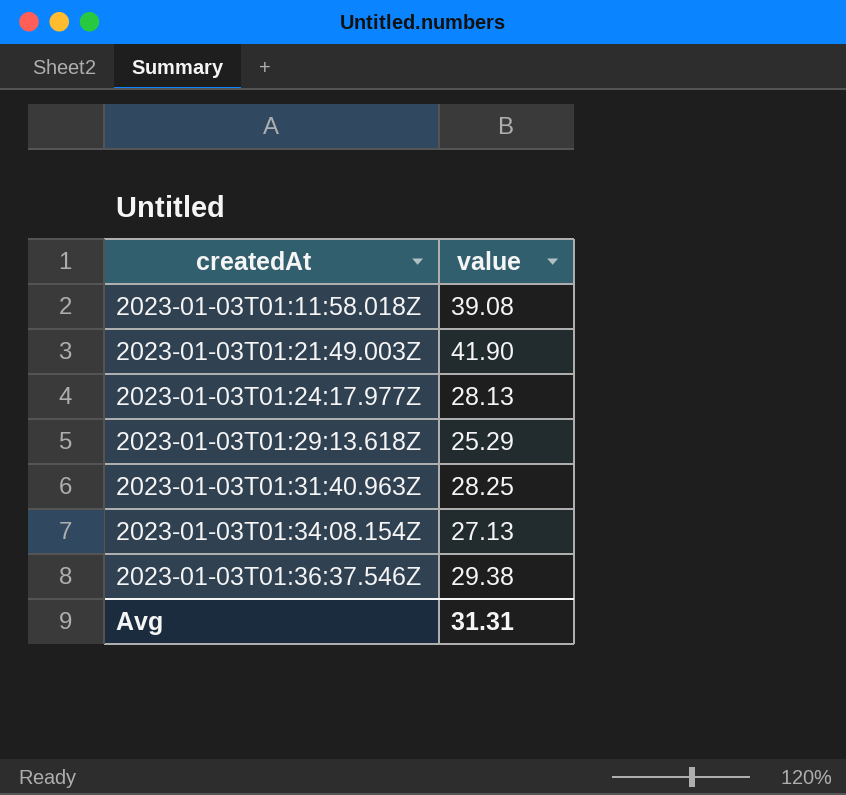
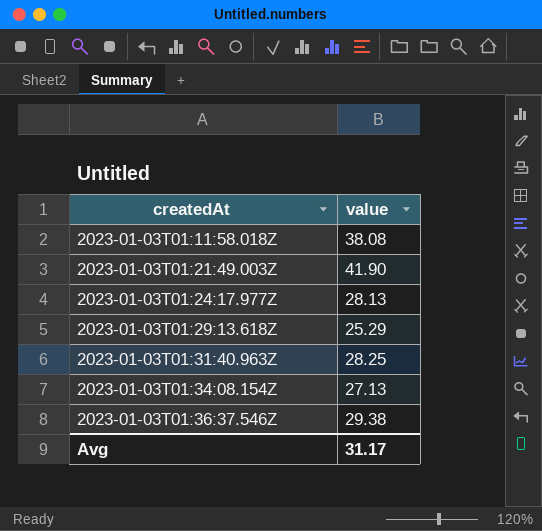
2023-01-03T01:11:58.018Z | value: 39.08 -> 38.08
Avg | value: 31.31 -> 31.17

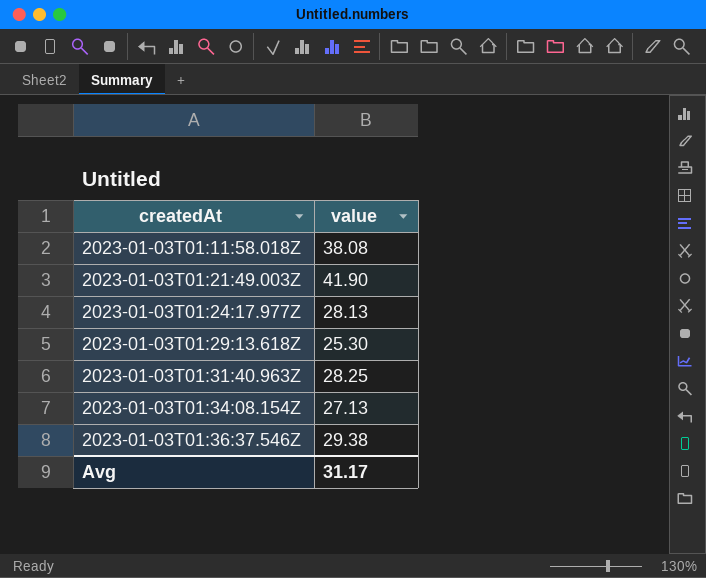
2023-01-03T01:29:13.618Z | value: 25.29 -> 25.30

